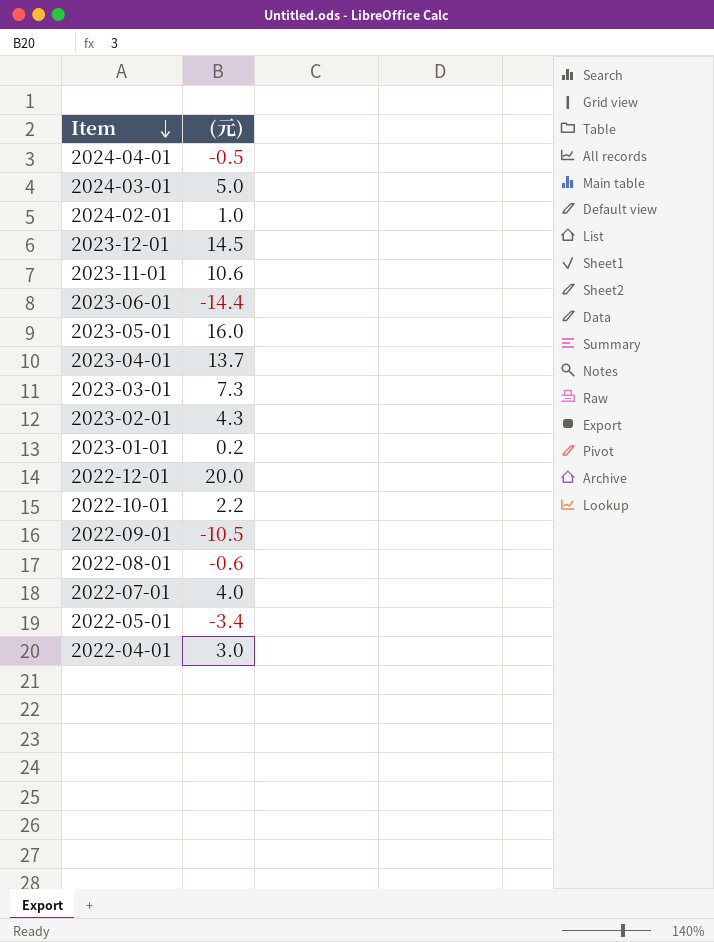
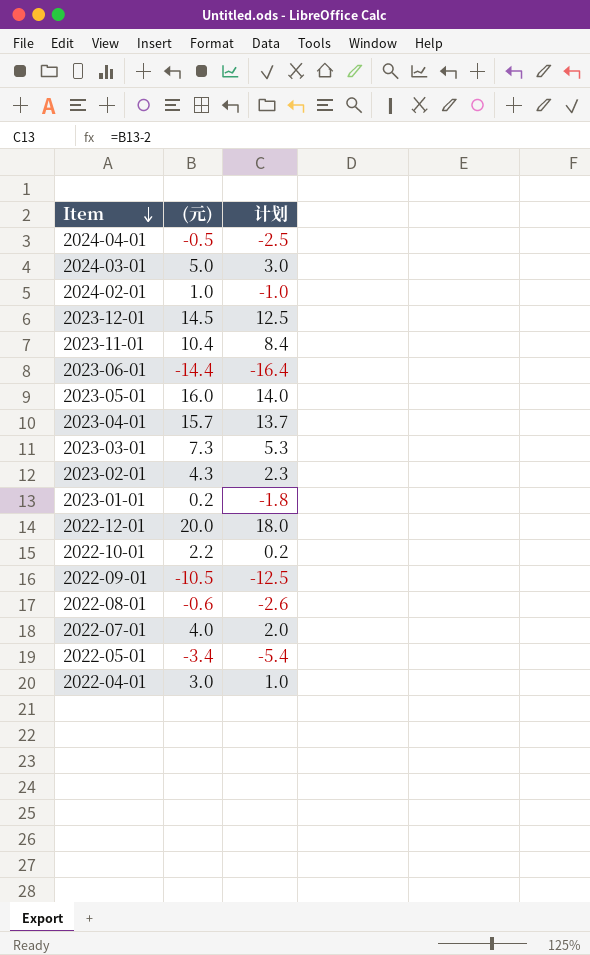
column 计划 | formula: none -> [(元)] - 2
2023-11-01 | (元): 10.6 -> 10.4
2023-04-01 | (元): 13.7 -> 15.7

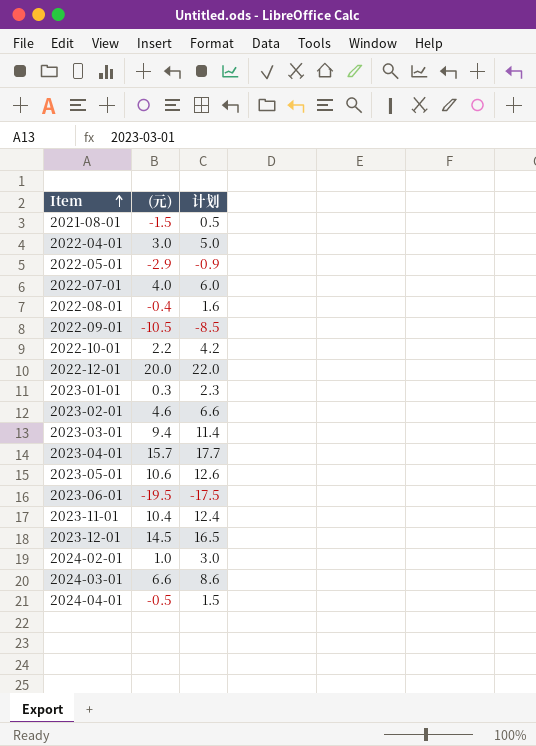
row order: Item descending -> Item ascending
column 计划 | formula: [(元)] - 2 -> [(元)] + 2
row 2021-08-01: none -> -1.5 | 0.5
2022-05-01 | (元): -3.4 -> -2.9
2022-08-01 | (元): -0.6 -> -0.4
2023-01-01 | (元): 0.2 -> 0.3
2023-02-01 | (元): 4.3 -> 4.6
2023-03-01 | (元): 7.3 -> 9.4
2023-05-01 | (元): 16.0 -> 10.6
2023-06-01 | (元): -14.4 -> -19.5
2024-03-01 | (元): 5.0 -> 6.6

